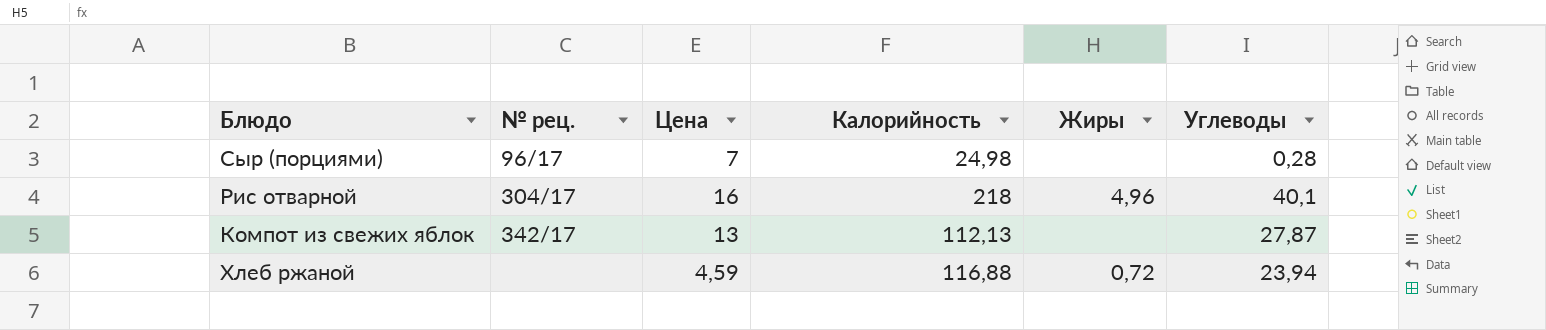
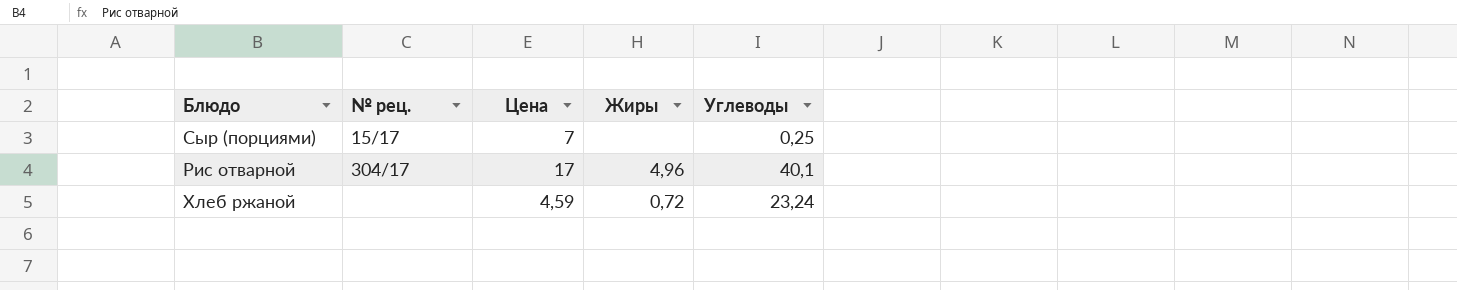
column Калорийность | position: 4 -> none
row Компот из свежих яблок: 342/17 | 13 | 112,13 | none | 27,87 -> none
Сыр (порциями) | № рец.: 96/17 -> 15/17
Сыр (порциями) | Углеводы: 0,28 -> 0,25
Рис отварной | Цена: 16 -> 17
Хлеб ржаной | Углеводы: 23,94 -> 23,24

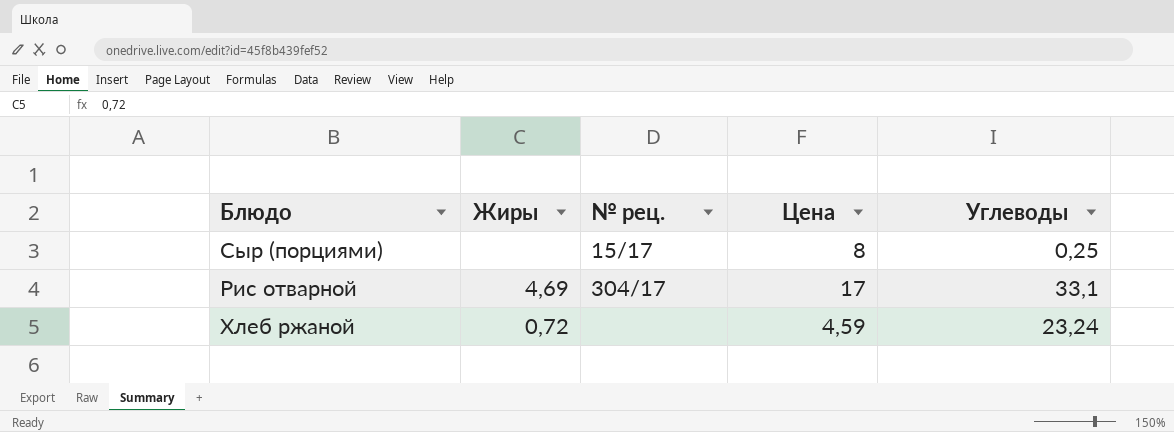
column Жиры | position: 4 -> 2
Сыр (порциями) | Цена: 7 -> 8
Рис отварной | Жиры: 4,96 -> 4,69
Рис отварной | Углеводы: 40,1 -> 33,1

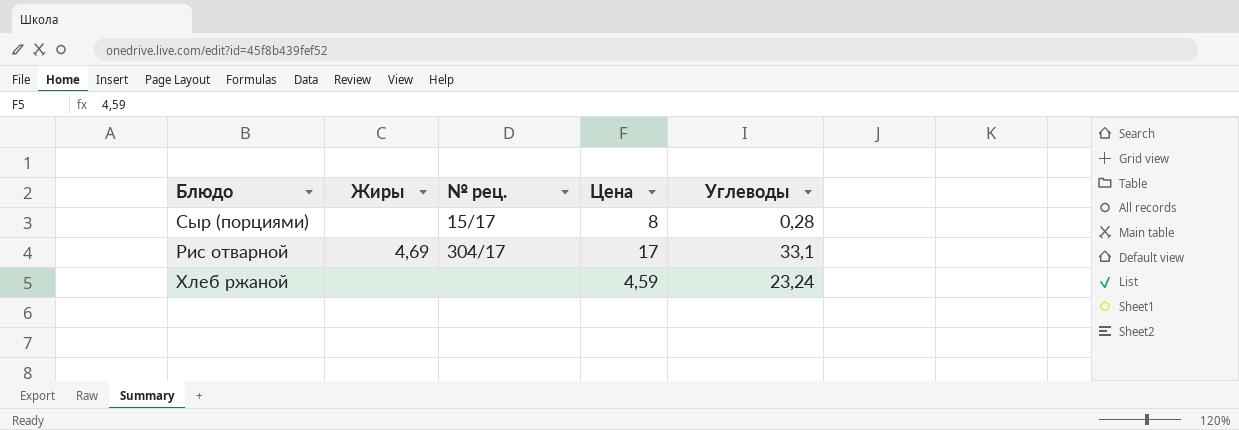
Сыр (порциями) | Углеводы: 0,25 -> 0,28
Хлеб ржаной | Жиры: 0,72 -> none

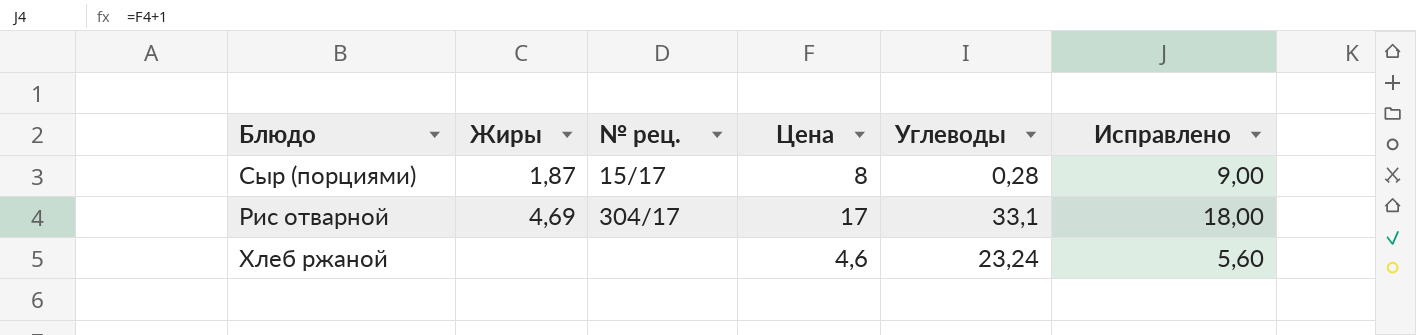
column Исправлено | formula: none -> [Цена] + 1
Сыр (порциями) | Жиры: none -> 1,87
Хлеб ржаной | Цена: 4,59 -> 4,6

